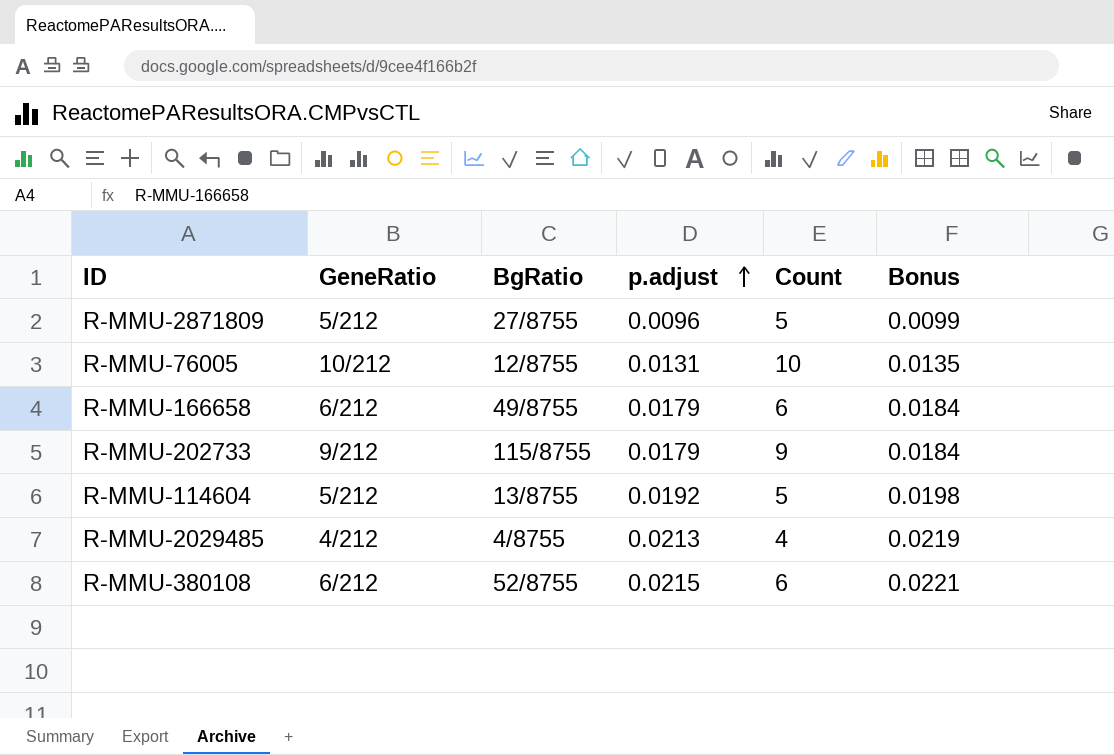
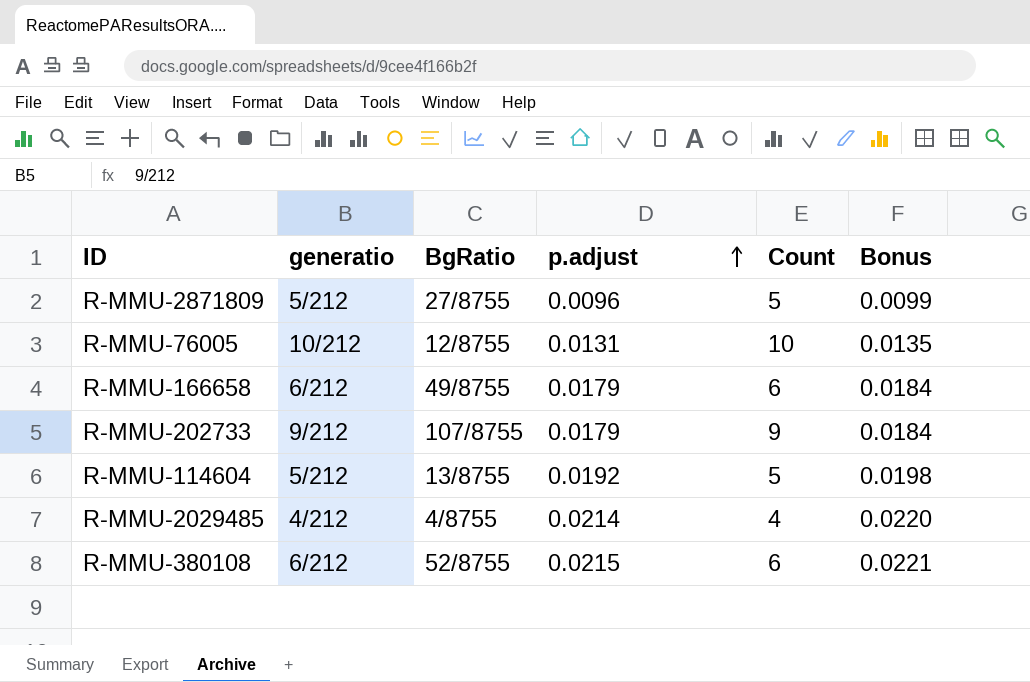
column name: GeneRatio -> generatio
R-MMU-202733 | BgRatio: 115/8755 -> 107/8755
R-MMU-2029485 | p.adjust: 0.0213 -> 0.0214
R-MMU-2029485 | Bonus: 0.0219 -> 0.0220

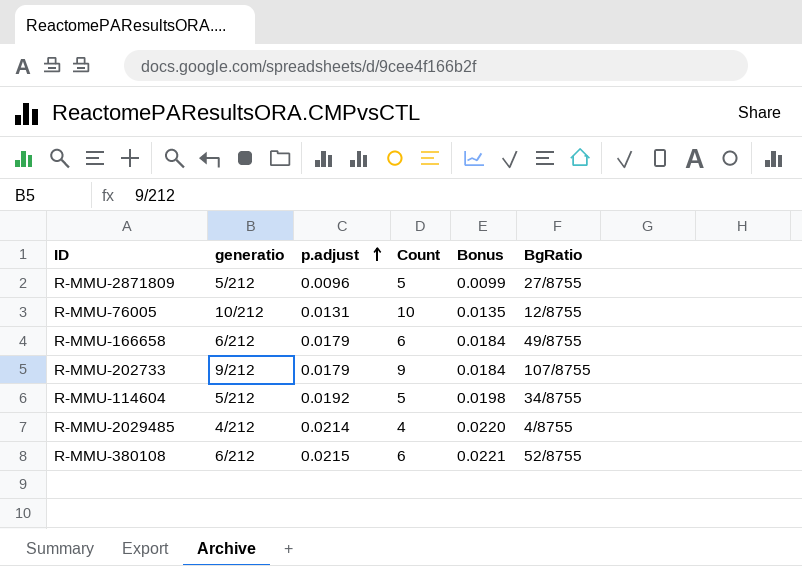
column BgRatio | position: 3 -> 6
R-MMU-114604 | BgRatio: 13/8755 -> 34/8755

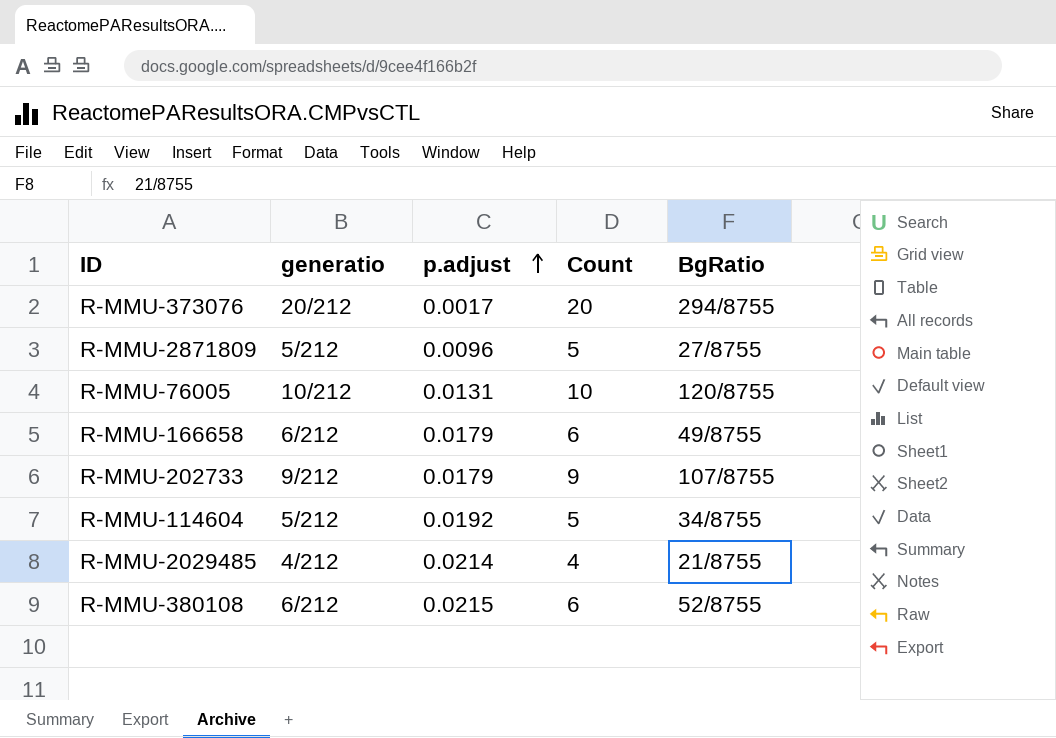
column Bonus | formula: [p.adjust] * 1.03 -> none
row R-MMU-373076: none -> 20/212 | 0.0017 | 20 | 294/8755
R-MMU-76005 | BgRatio: 12/8755 -> 120/8755
R-MMU-2029485 | BgRatio: 4/8755 -> 21/8755

